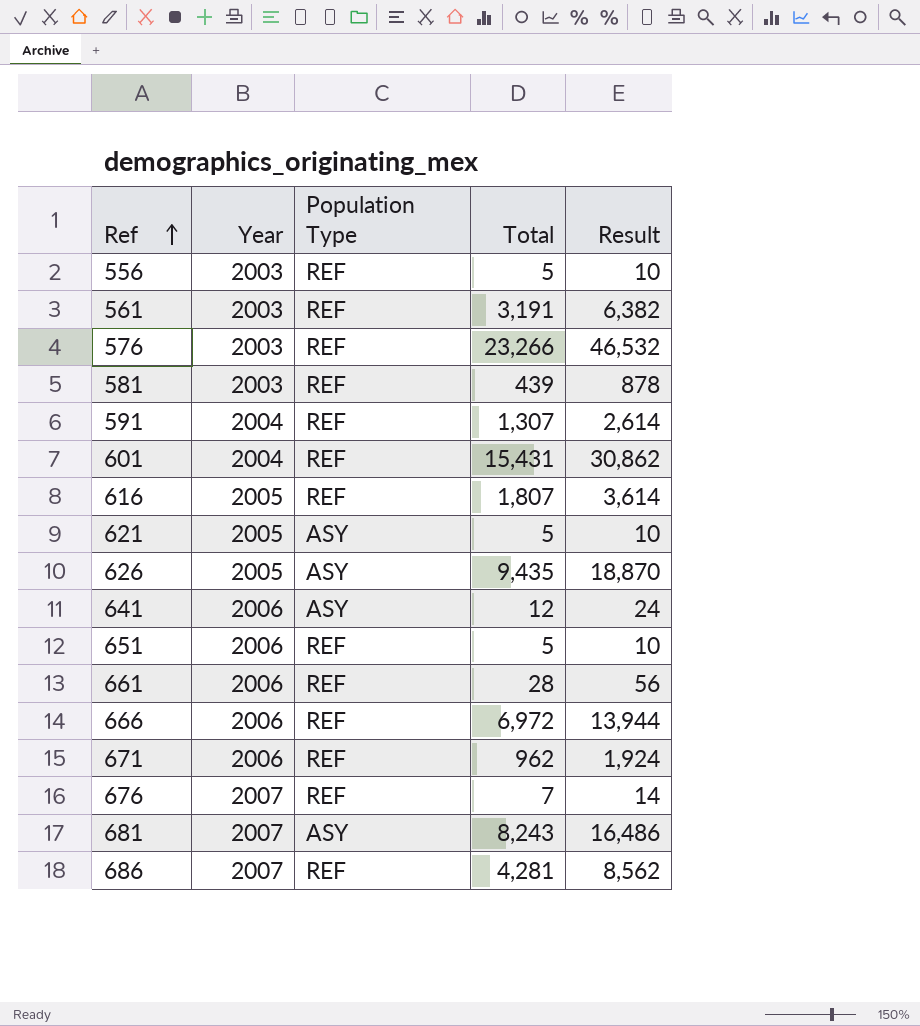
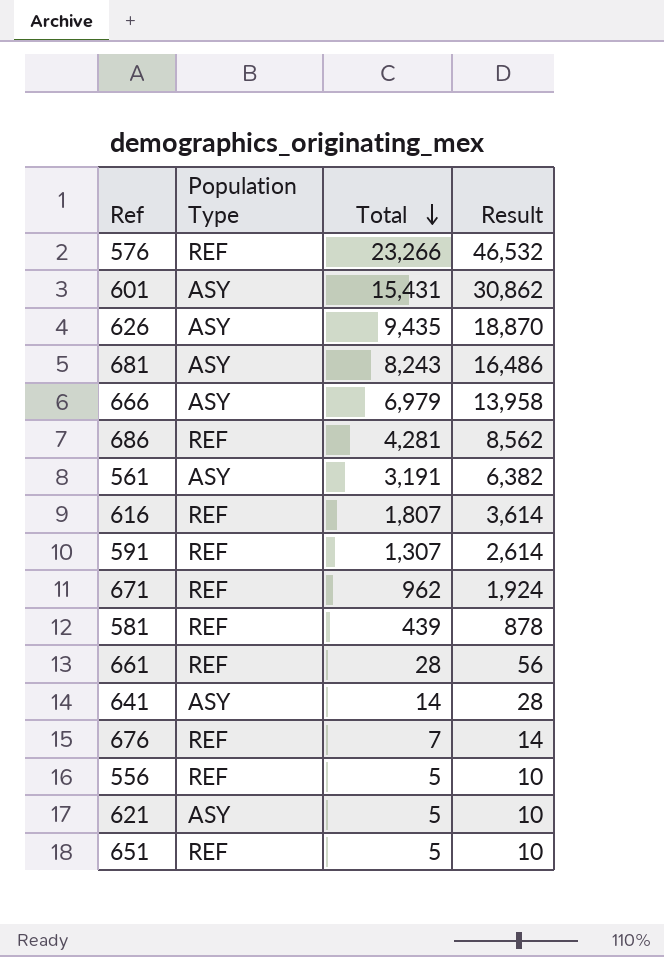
row order: Ref ascending -> Total descending
column Year | position: 2 -> none
601 | Population Type: REF -> ASY
666 | Population Type: REF -> ASY
666 | Total: 6,972 -> 6,979
666 | Result: 13,944 -> 13,958
561 | Population Type: REF -> ASY
641 | Total: 12 -> 14
641 | Result: 24 -> 28

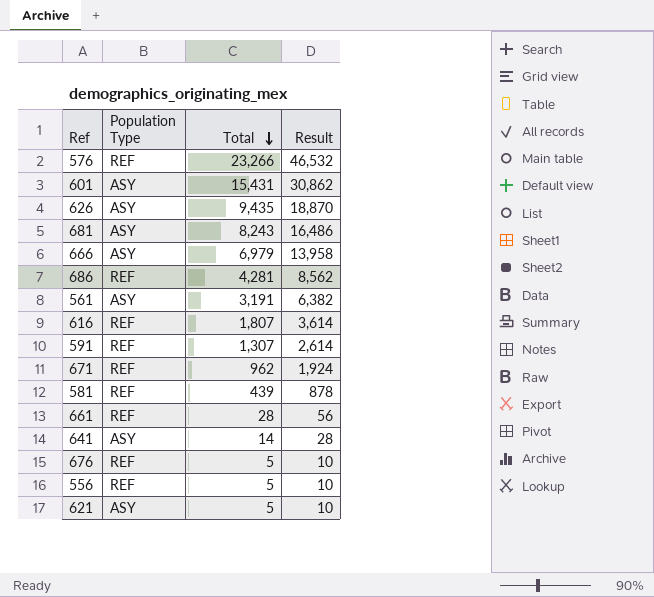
row 651: REF | 5 | 10 -> none
676 | Total: 7 -> 5
676 | Result: 14 -> 10

